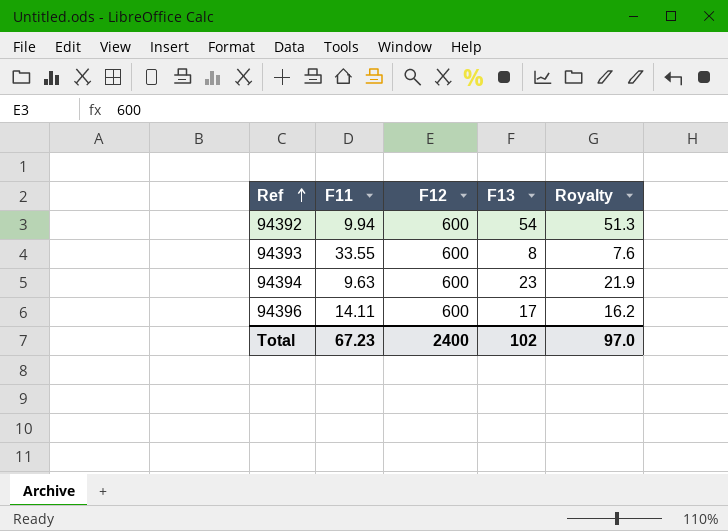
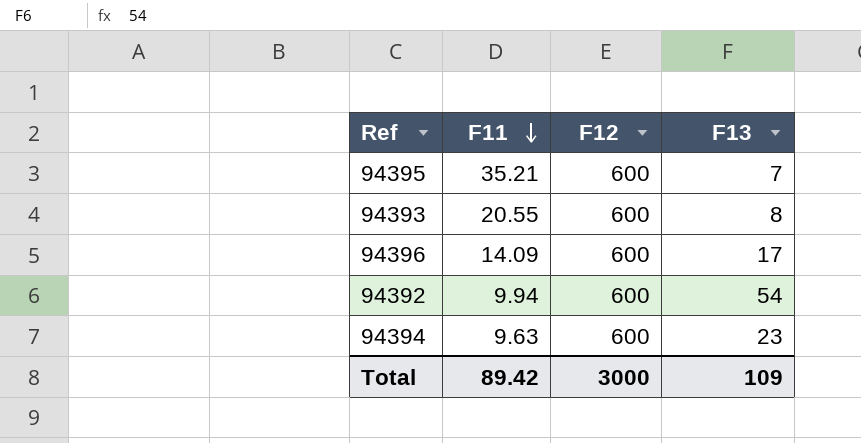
row order: Ref ascending -> F11 descending
column Royalty | formula: [F13] * 0.95 -> none
row 94395: none -> 35.21 | 600 | 7
94393 | F11: 33.55 -> 20.55
94396 | F11: 14.11 -> 14.09
Total | F11: 67.23 -> 89.42
Total | F12: 2400 -> 3000
Total | F13: 102 -> 109

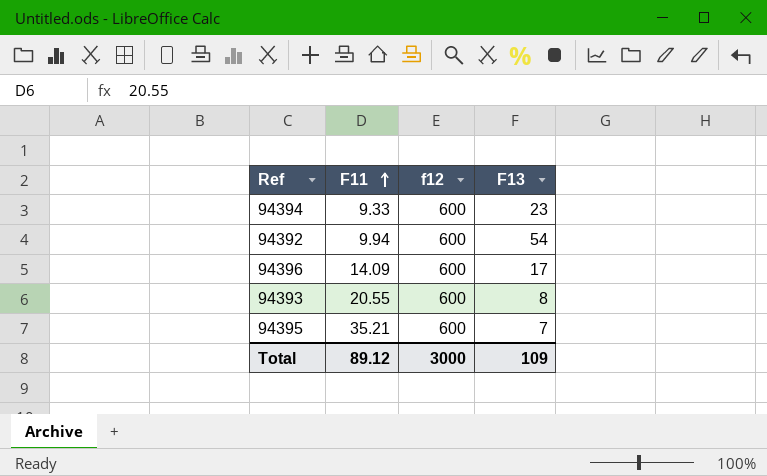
row order: F11 descending -> F11 ascending
column name: F12 -> f12
94394 | F11: 9.63 -> 9.33
Total | F11: 89.42 -> 89.12

